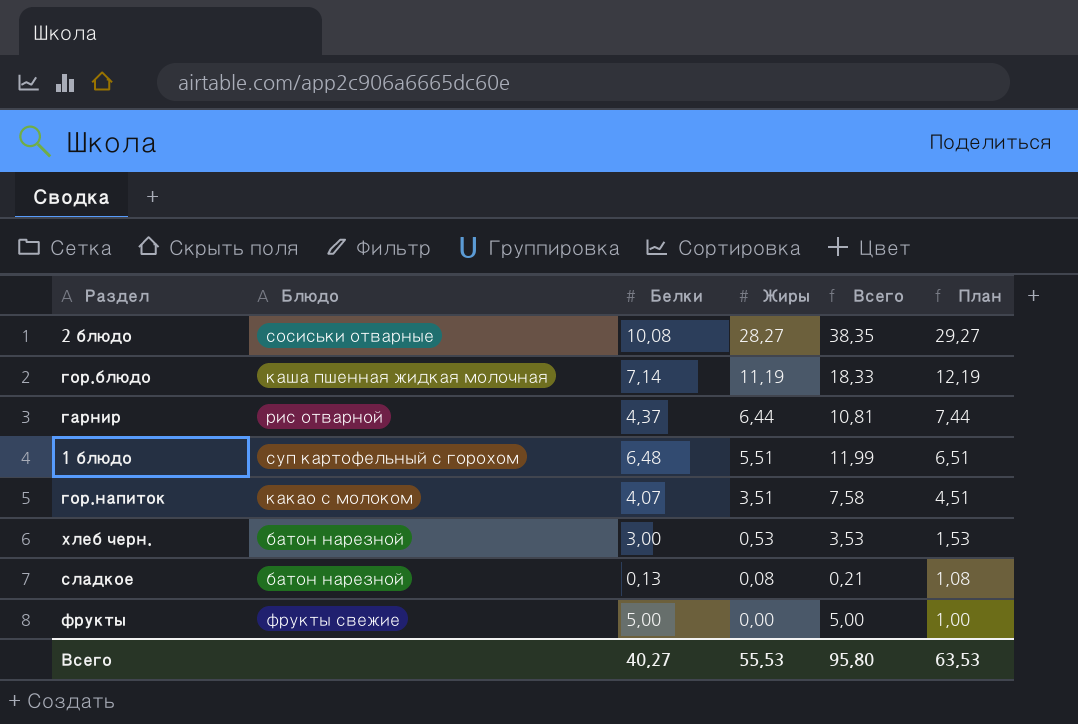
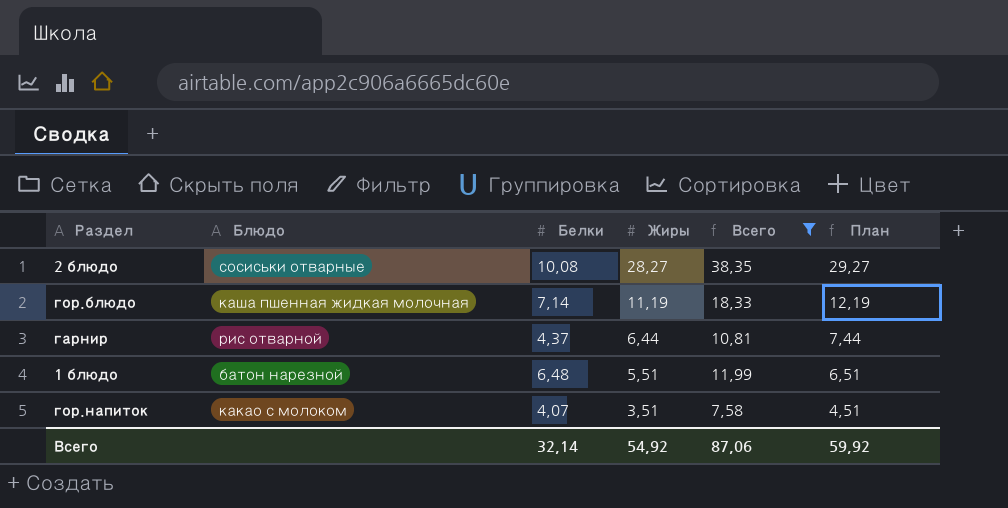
filter: none -> Всего >= 7,58
1 блюдо | Блюдо: суп картофельный с горохом -> батон нарезной
Всего | Белки: 40,27 -> 32,14
Всего | Жиры: 55,53 -> 54,92
Всего | Всего: 95,80 -> 87,06
Всего | План: 63,53 -> 59,92

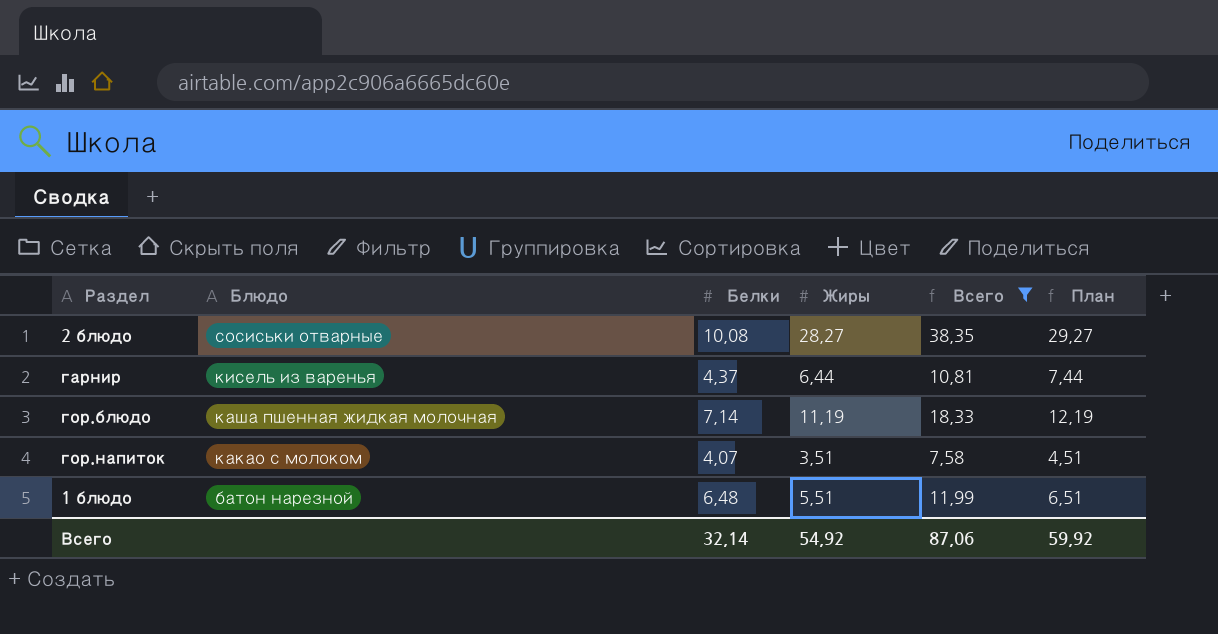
row order: Жиры descending -> Блюдо descending
гарнир | Блюдо: рис отварной -> кисель из варенья

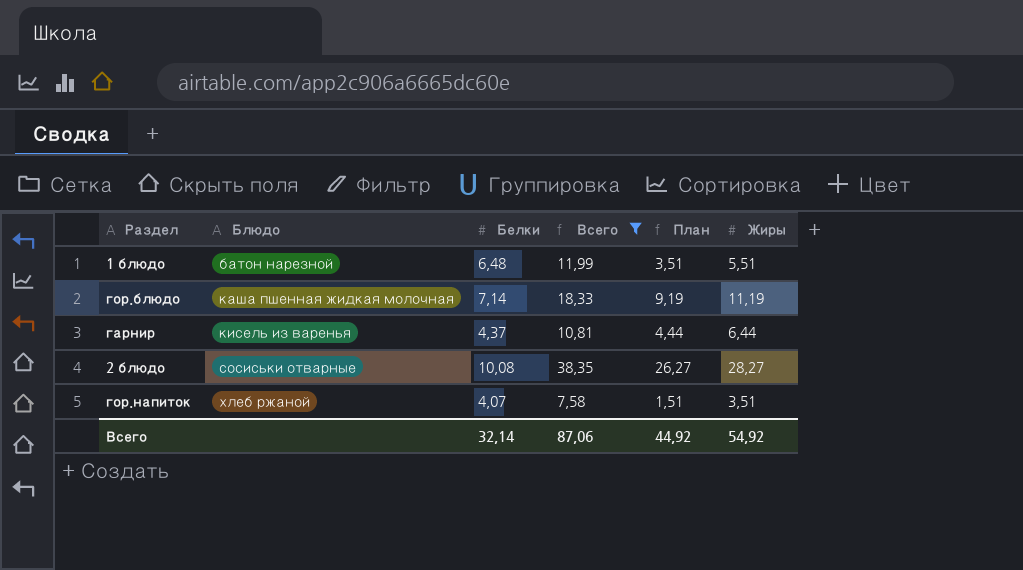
row order: Блюдо descending -> Блюдо ascending
column План | formula: [Жиры] + 1 -> [Жиры] - 2
column Жиры | position: 4 -> 6
гор.напиток | Блюдо: какао с молоком -> хлеб ржаной
Всего | План: 59,92 -> 44,92

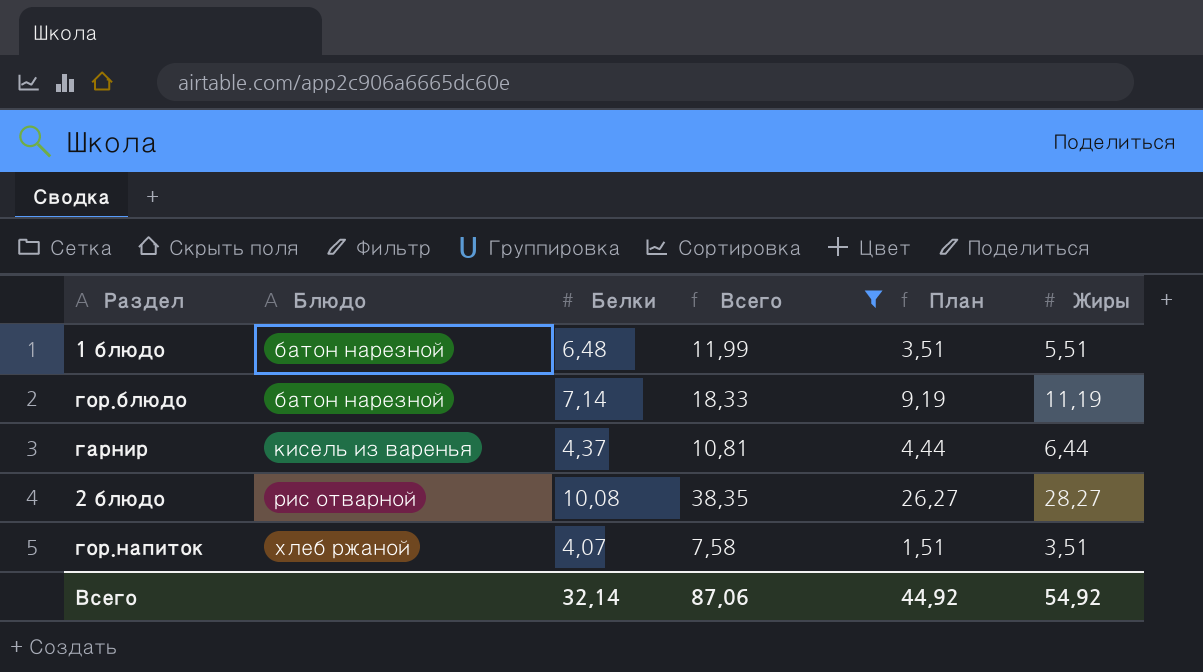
гор.блюдо | Блюдо: каша пшенная жидкая молочная -> батон нарезной
2 блюдо | Блюдо: сосиськи отварные -> рис отварной

